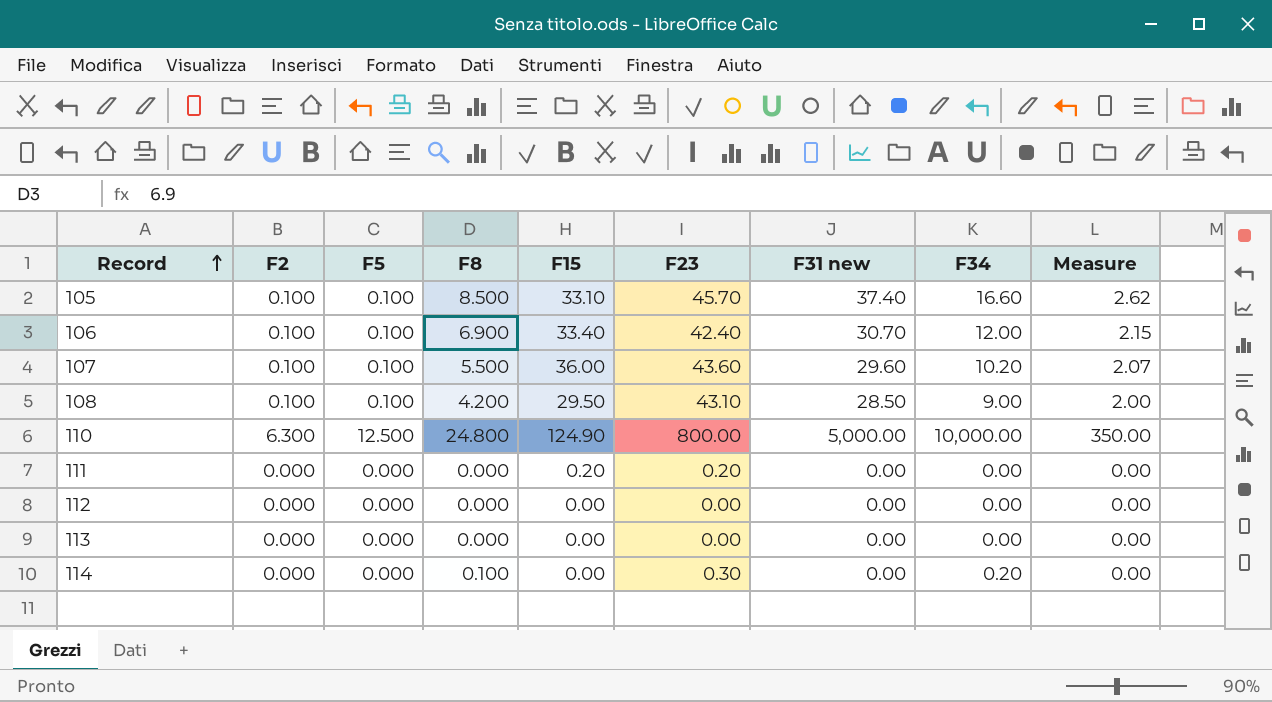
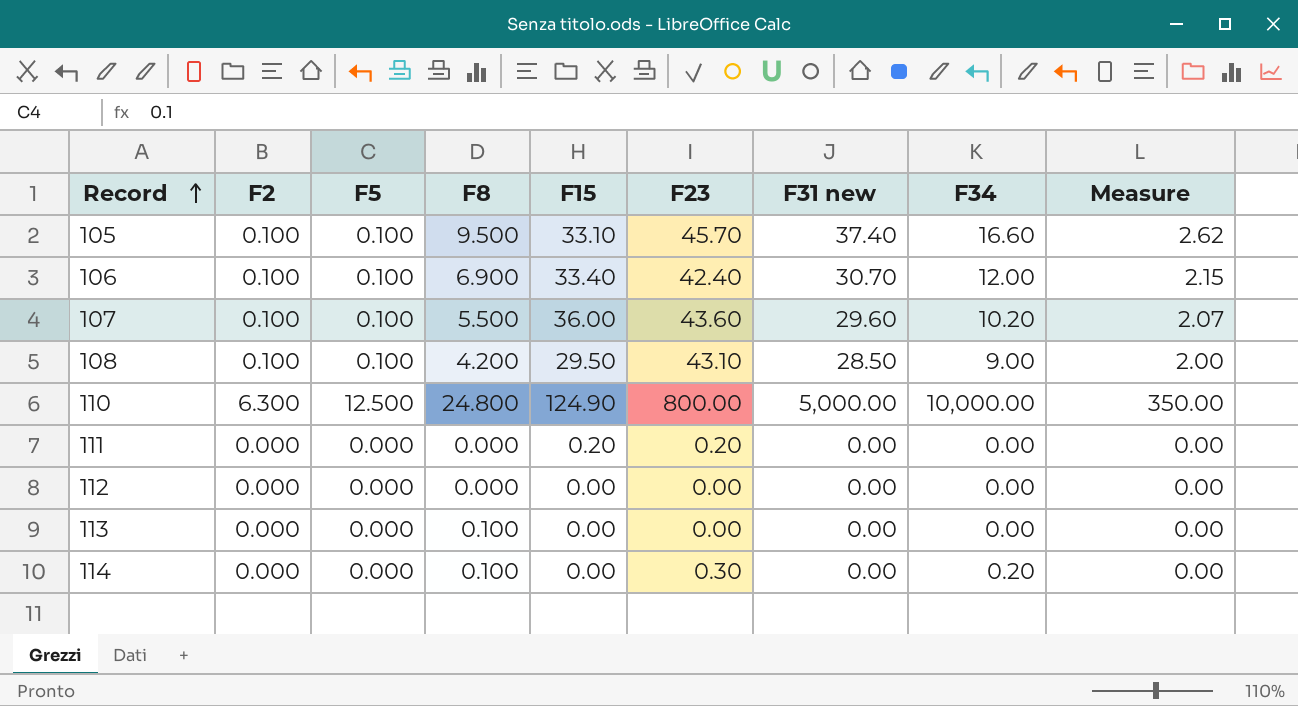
105 | F8: 8.500 -> 9.500
113 | F8: 0.000 -> 0.100

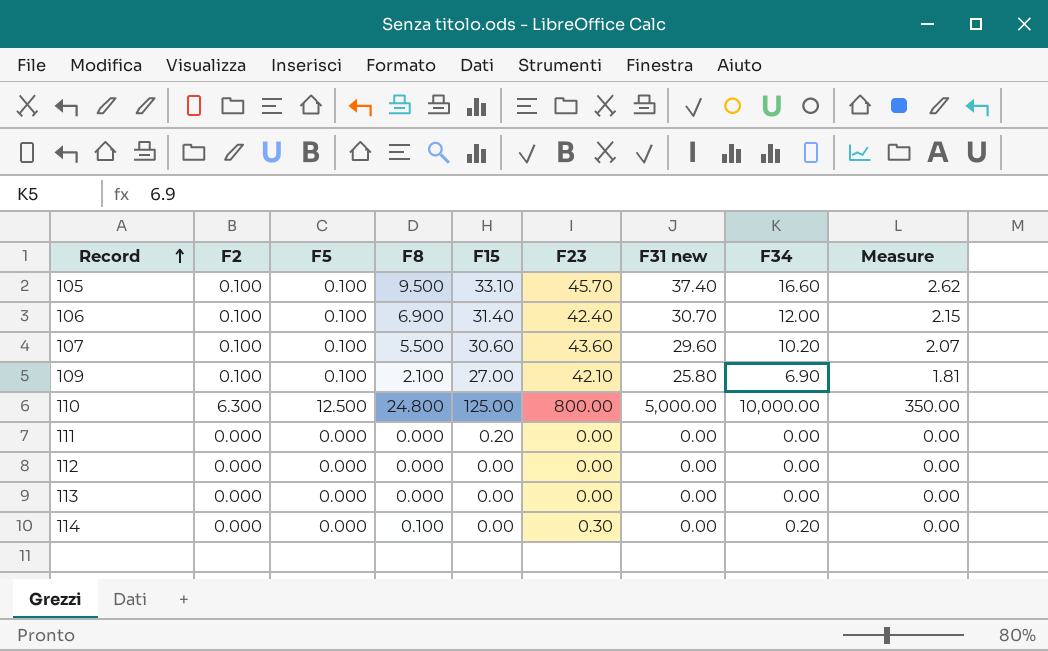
row 108: 0.100 | 0.100 | 4.200 | 29.50 | 43.10 | 28.50 | 9.00 | 2.00 -> none
106 | F15: 33.40 -> 31.40
107 | F15: 36.00 -> 30.60
row 109: none -> 0.100 | 0.100 | 2.100 | 27.00 | 42.10 | 25.80 | 6.90 | 1.81
110 | F15: 124.90 -> 125.00
111 | F23: 0.20 -> 0.00
113 | F8: 0.100 -> 0.000

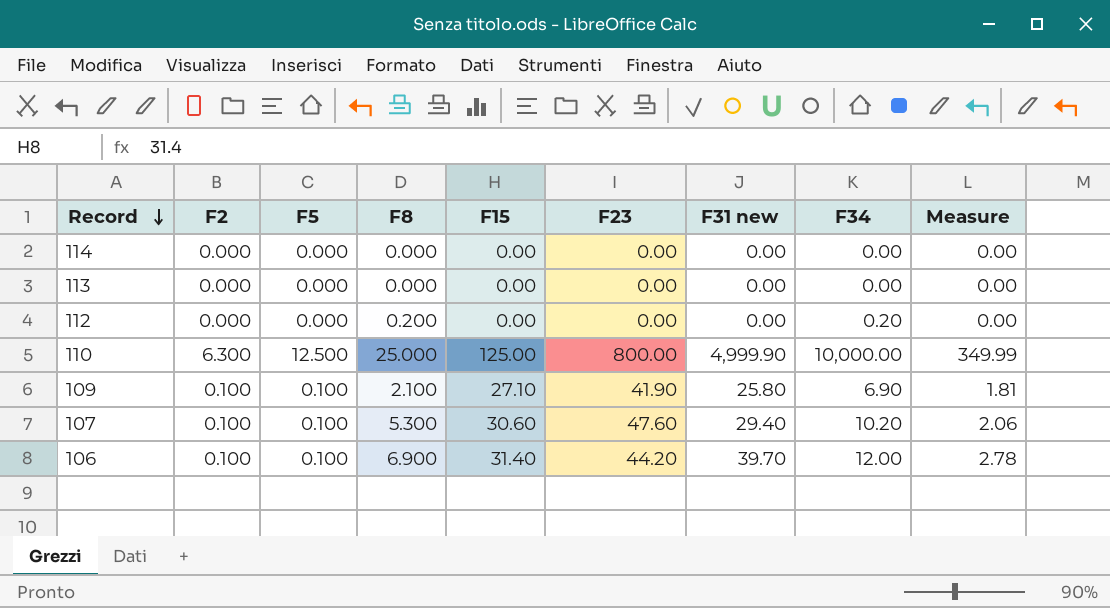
row order: Record ascending -> Record descending
row 105: 0.100 | 0.100 | 9.500 | 33.10 | 45.70 | 37.40 | 16.60 | 2.62 -> none
row 111: 0.000 | 0.000 | 0.000 | 0.20 | 0.00 | 0.00 | 0.00 | 0.00 -> none
114 | F8: 0.100 -> 0.000
114 | F23: 0.30 -> 0.00
114 | F34: 0.20 -> 0.00
112 | F8: 0.000 -> 0.200
112 | F34: 0.00 -> 0.20
110 | F8: 24.800 -> 25.000
110 | F31 new: 5,000.00 -> 4,999.90
110 | Measure: 350.00 -> 349.99
109 | F15: 27.00 -> 27.10
109 | F23: 42.10 -> 41.90
107 | F8: 5.500 -> 5.300
107 | F23: 43.60 -> 47.60
107 | F31 new: 29.60 -> 29.40
107 | Measure: 2.07 -> 2.06
106 | F23: 42.40 -> 44.20
106 | F31 new: 30.70 -> 39.70
106 | Measure: 2.15 -> 2.78

